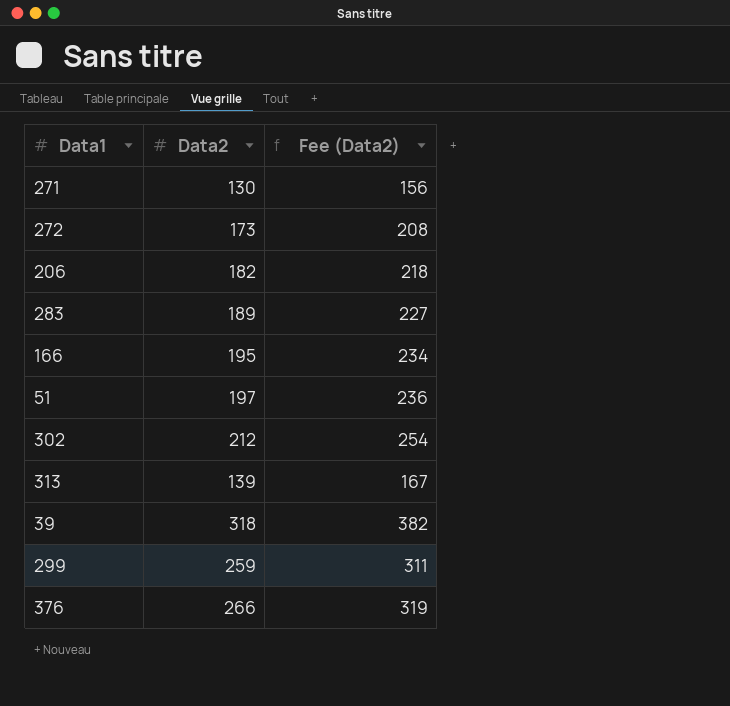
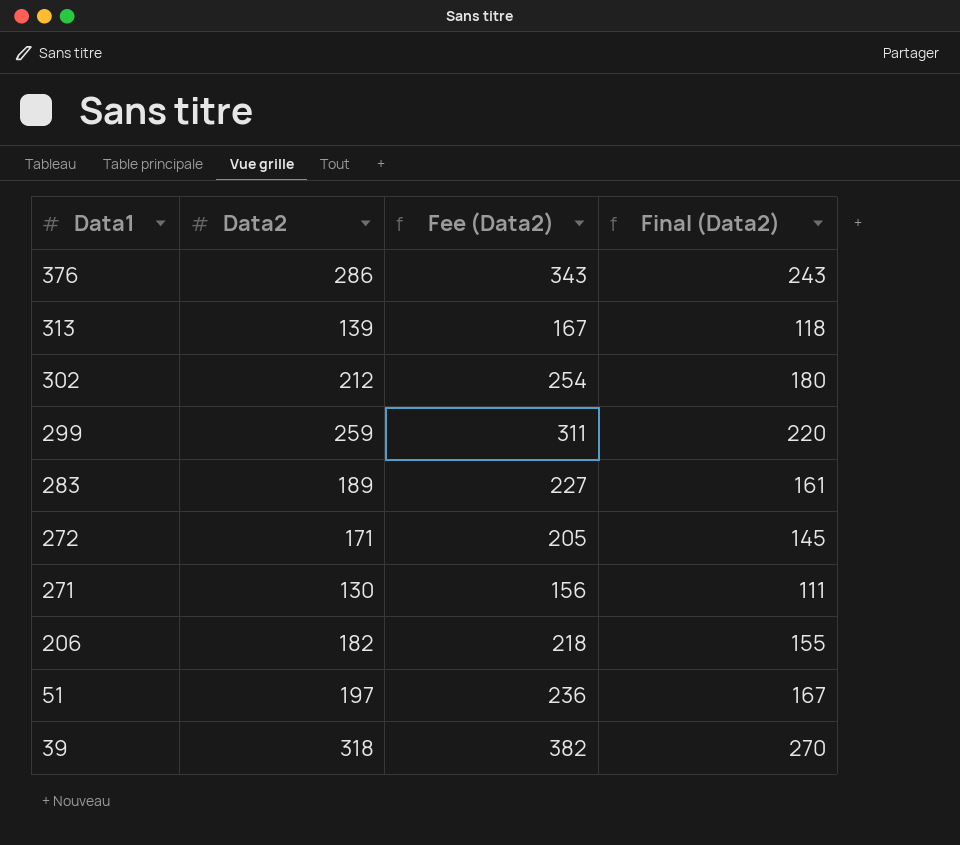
row order: none -> Data1 descending
column Final (Data2) | formula: none -> [Data2] * 0.85
row 166: 195 | 234 -> none
376 | Data2: 266 -> 286
376 | Fee (Data2): 319 -> 343
272 | Data2: 173 -> 171
272 | Fee (Data2): 208 -> 205

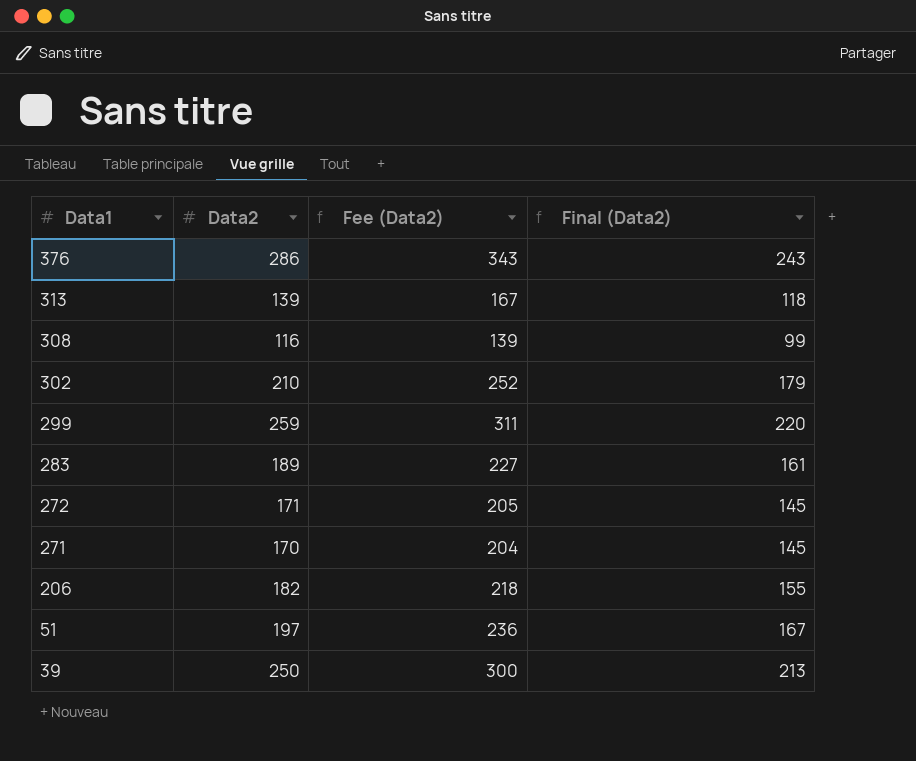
row 308: none -> 116 | 139 | 99
302 | Data2: 212 -> 210
302 | Fee (Data2): 254 -> 252
302 | Final (Data2): 180 -> 179
271 | Data2: 130 -> 170
271 | Fee (Data2): 156 -> 204
271 | Final (Data2): 111 -> 145
39 | Data2: 318 -> 250
39 | Fee (Data2): 382 -> 300
39 | Final (Data2): 270 -> 213

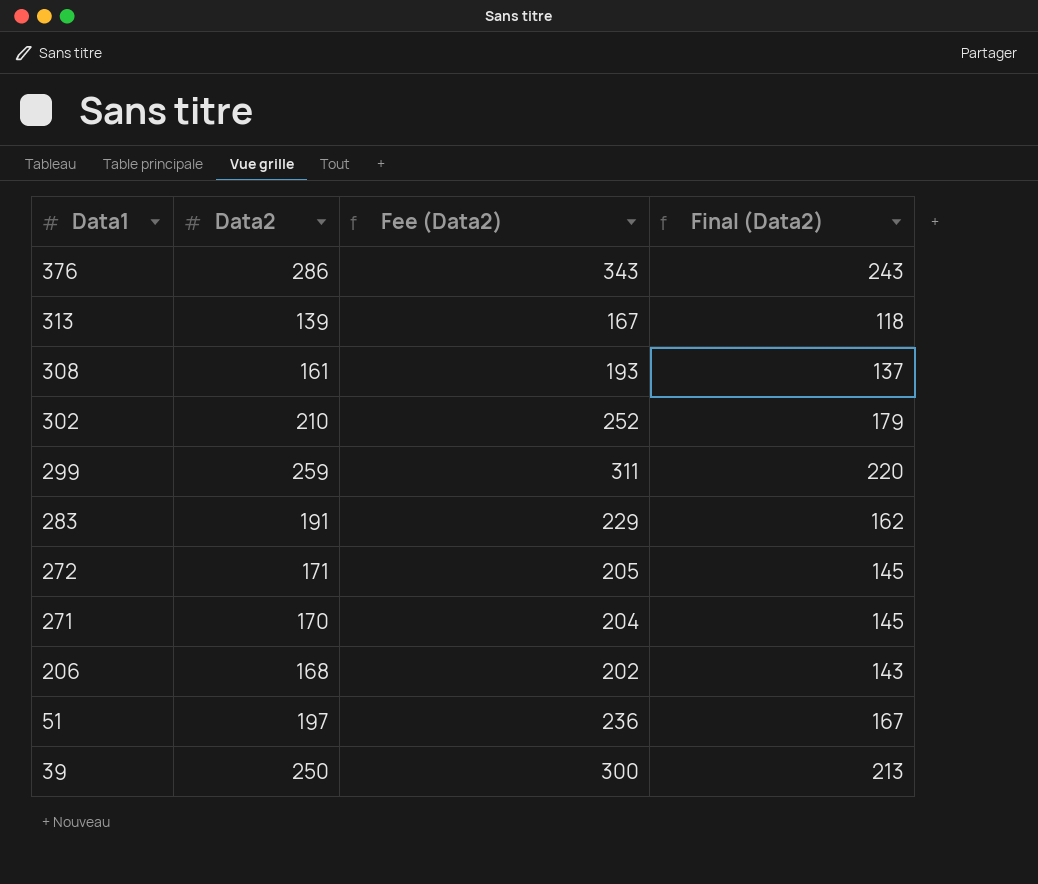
308 | Data2: 116 -> 161
308 | Fee (Data2): 139 -> 193
308 | Final (Data2): 99 -> 137
283 | Data2: 189 -> 191
283 | Fee (Data2): 227 -> 229
283 | Final (Data2): 161 -> 162
206 | Data2: 182 -> 168
206 | Fee (Data2): 218 -> 202
206 | Final (Data2): 155 -> 143

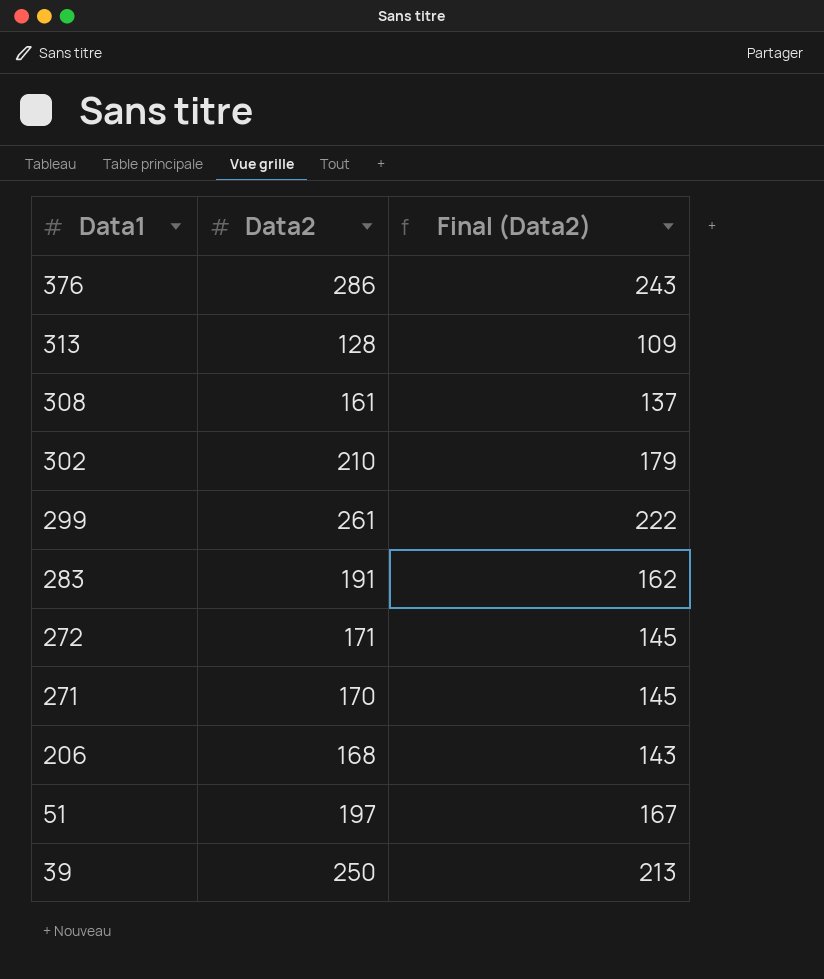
column Fee (Data2) | formula: [Data2] * 1.2 -> none
313 | Data2: 139 -> 128
313 | Final (Data2): 118 -> 109
299 | Data2: 259 -> 261
299 | Final (Data2): 220 -> 222

